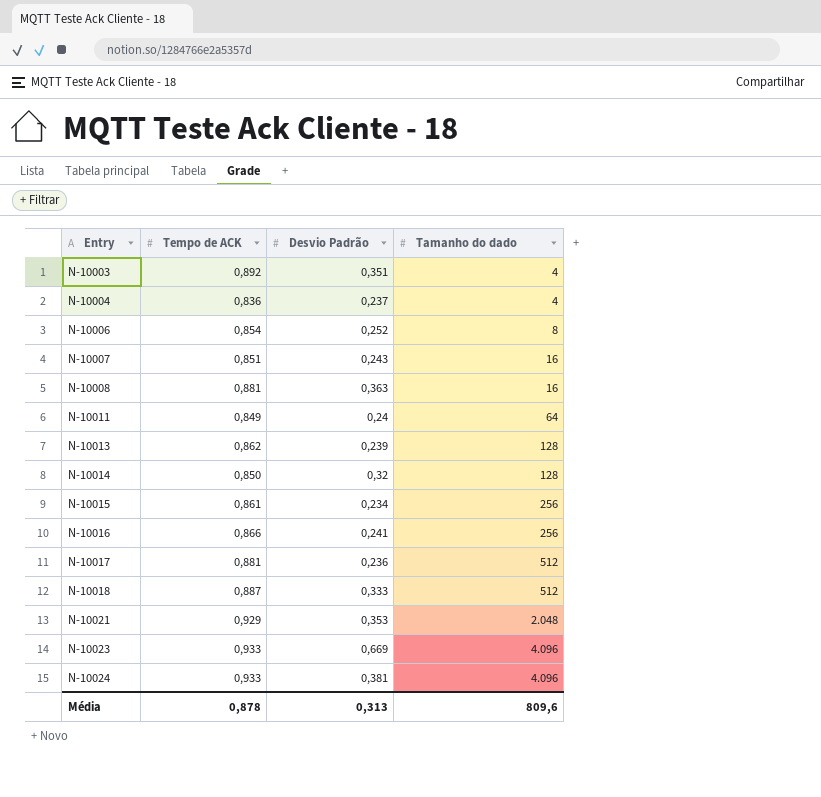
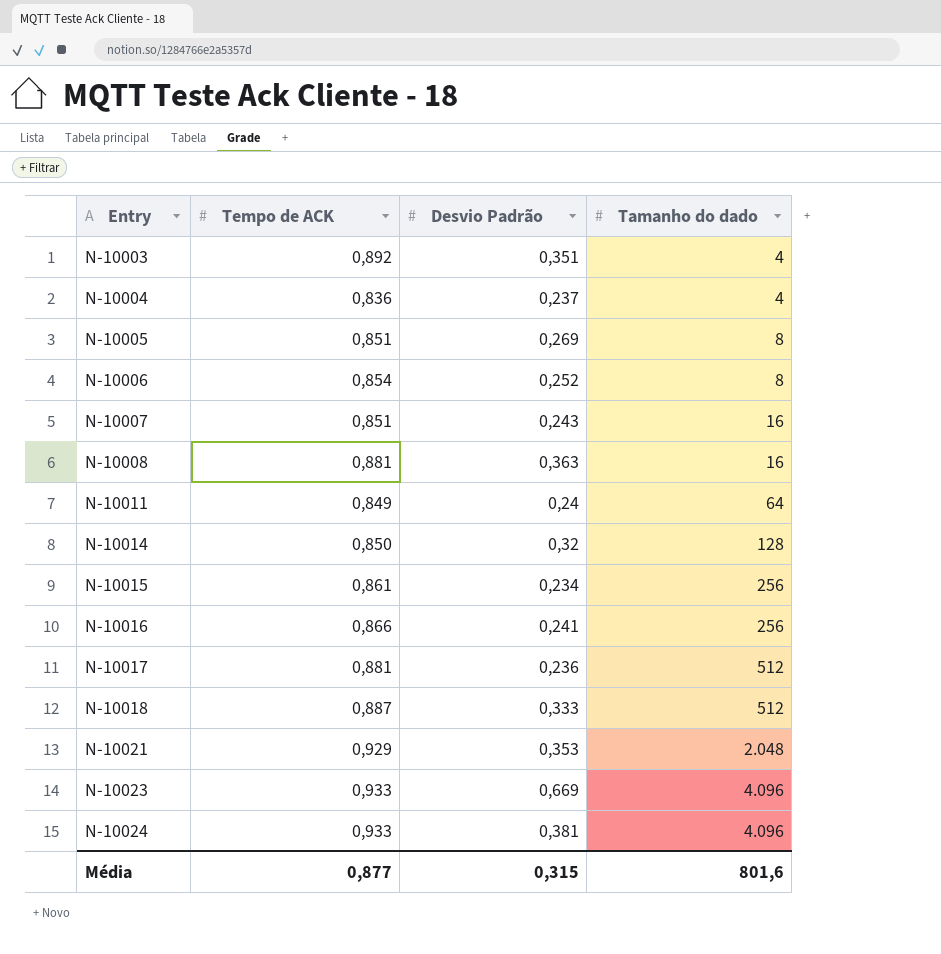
row N-10013: 0,862 | 0,239 | 128 -> none
row N-10005: none -> 0,851 | 0,269 | 8
Média | Tempo de ACK: 0,878 -> 0,877
Média | Desvio Padrão: 0,313 -> 0,315
Média | Tamanho do dado: 809,6 -> 801,6

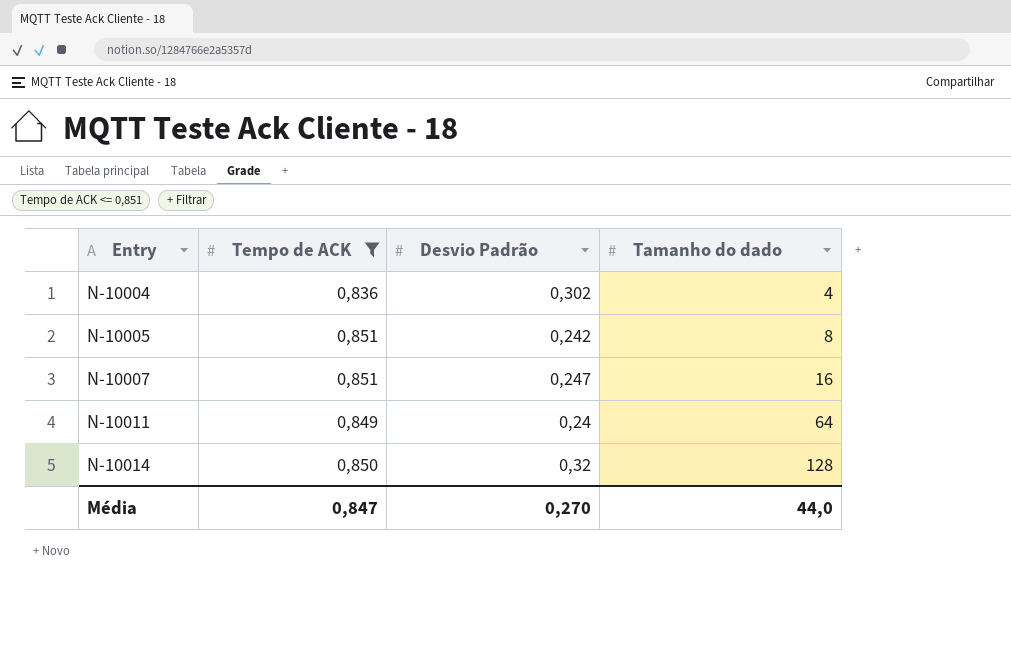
filter: none -> Tempo de ACK <= 0,851
N-10004 | Desvio Padrão: 0,237 -> 0,302
N-10005 | Desvio Padrão: 0,269 -> 0,242
N-10007 | Desvio Padrão: 0,243 -> 0,247
Média | Tempo de ACK: 0,877 -> 0,847
Média | Desvio Padrão: 0,315 -> 0,270
Média | Tamanho do dado: 801,6 -> 44,0

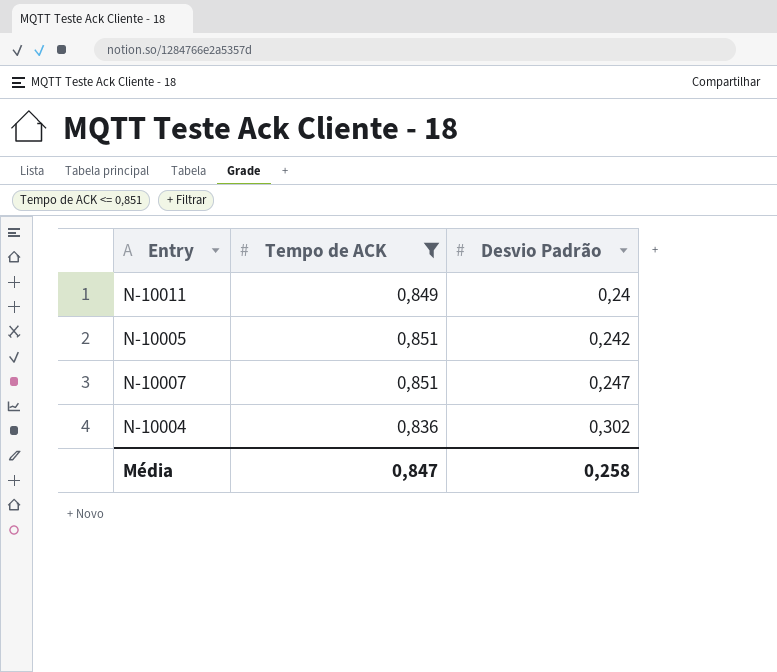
row order: Entry ascending -> Desvio Padrão ascending
column Tamanho do dado | position: 4 -> none
row N-10014: 0,850 | 0,32 | 128 -> none
Média | Desvio Padrão: 0,270 -> 0,258

